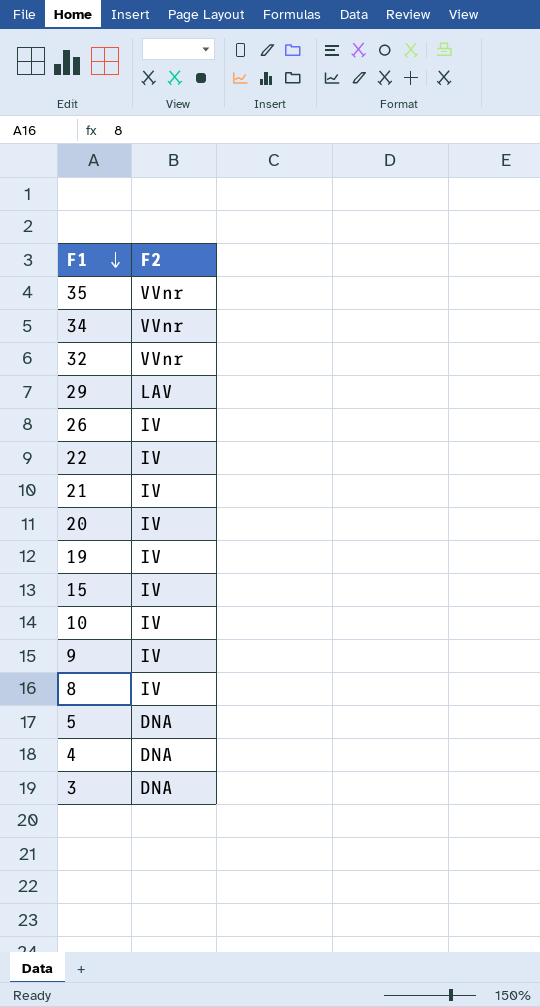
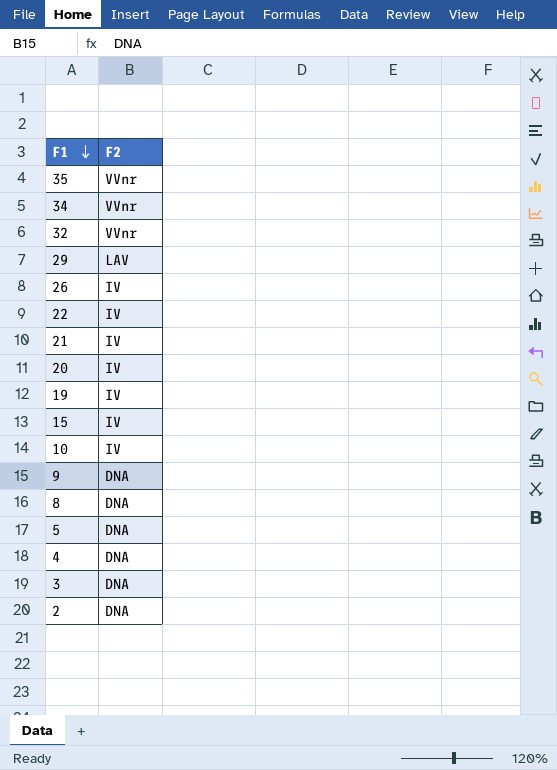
9 | F2: IV -> DNA
8 | F2: IV -> DNA
row 2: none -> DNA

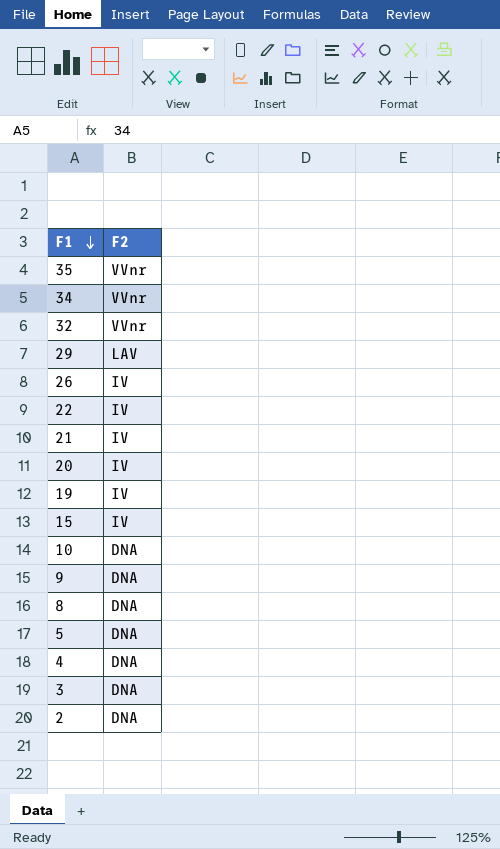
10 | F2: IV -> DNA

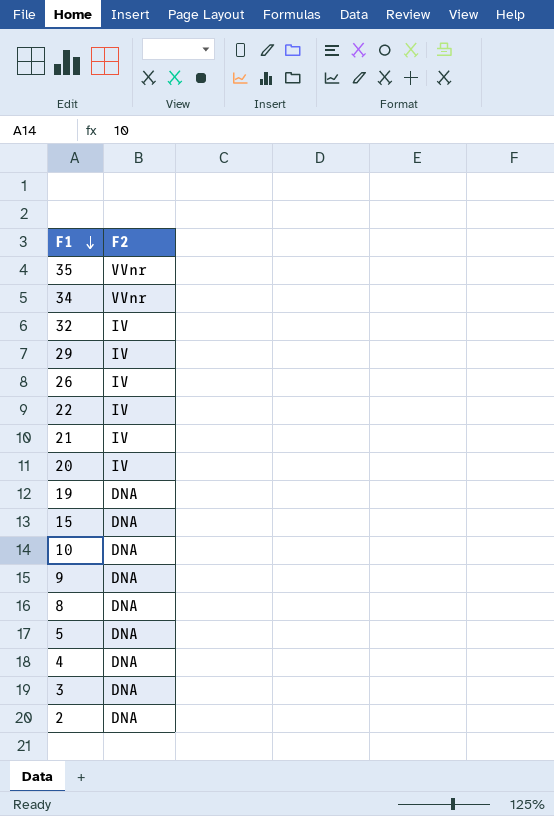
32 | F2: VVnr -> IV
29 | F2: LAV -> IV
19 | F2: IV -> DNA
15 | F2: IV -> DNA

